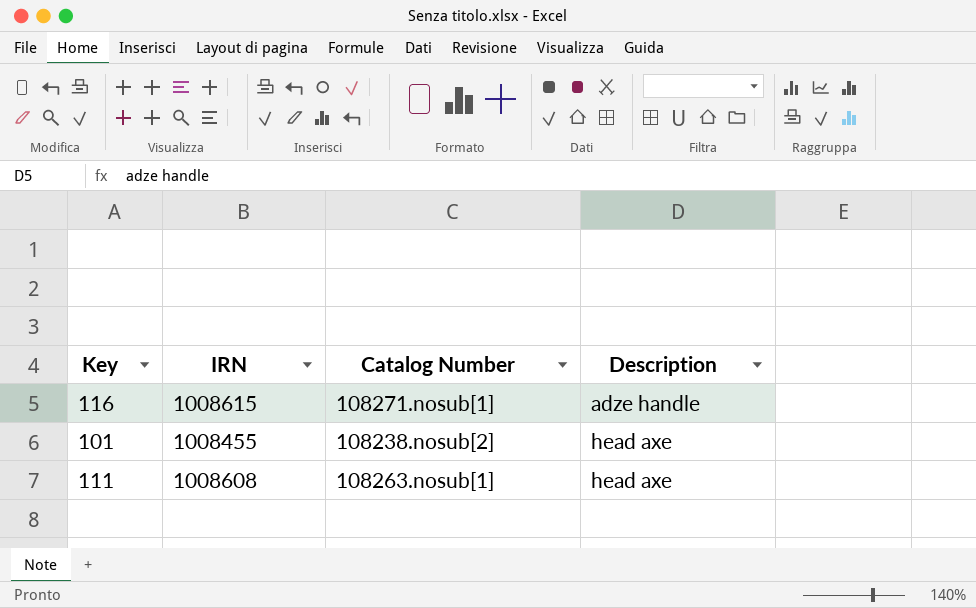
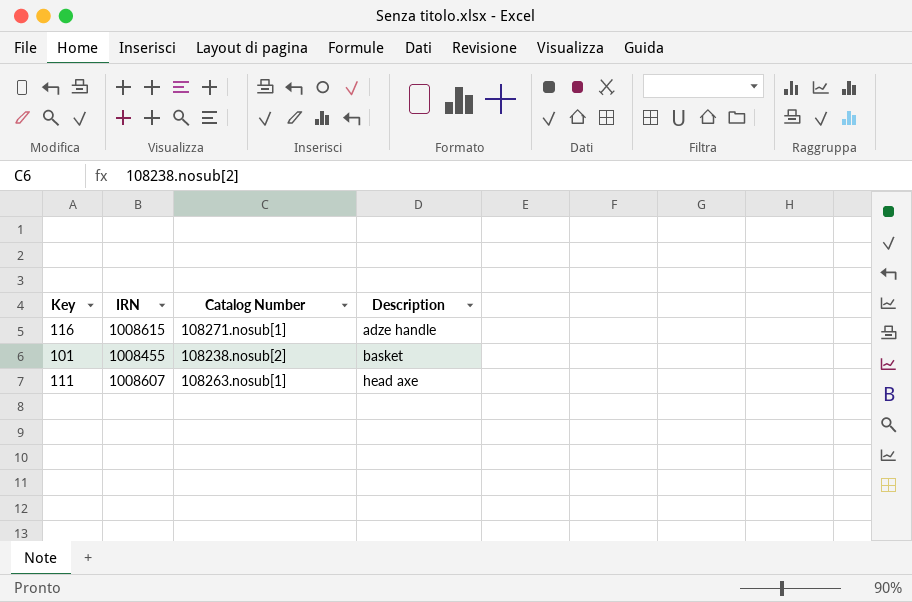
101 | Description: head axe -> basket
111 | IRN: 1008608 -> 1008607

